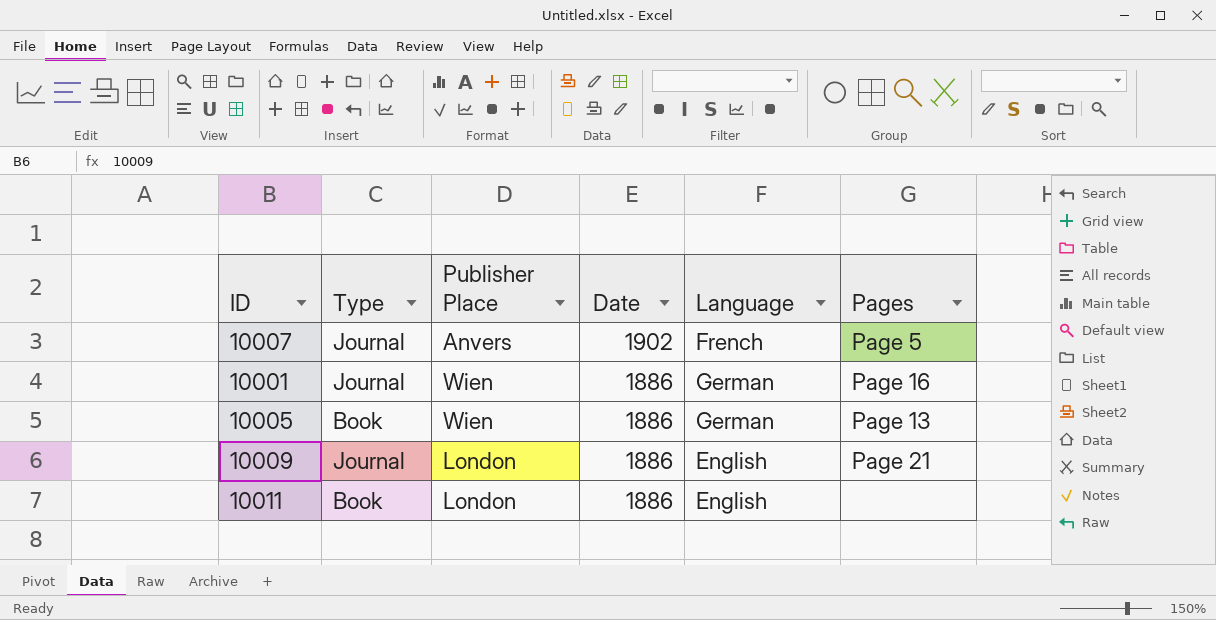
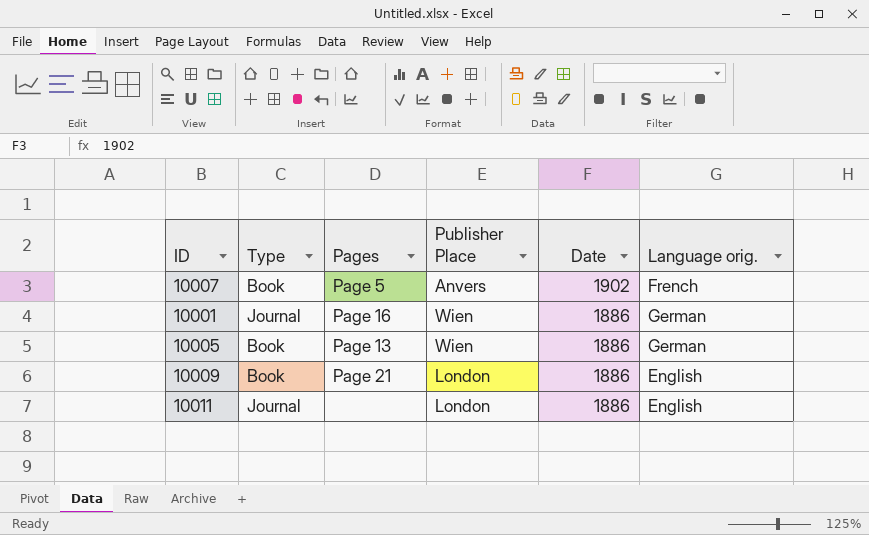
column Pages | position: 6 -> 3
column name: Language -> Language orig.
10007 | Type: Journal -> Book
10009 | Type: Journal -> Book
10011 | Type: Book -> Journal

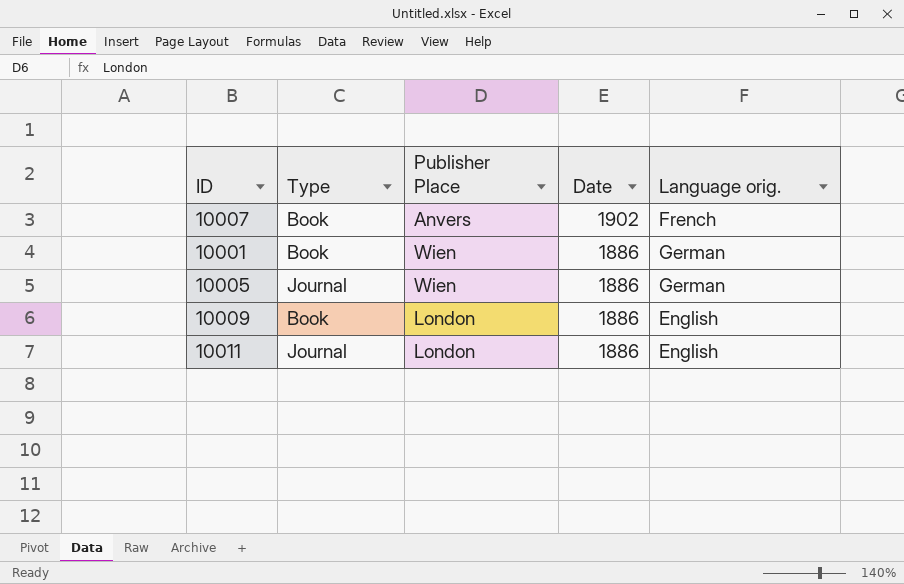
column Pages | position: 3 -> none
10001 | Type: Journal -> Book
10005 | Type: Book -> Journal

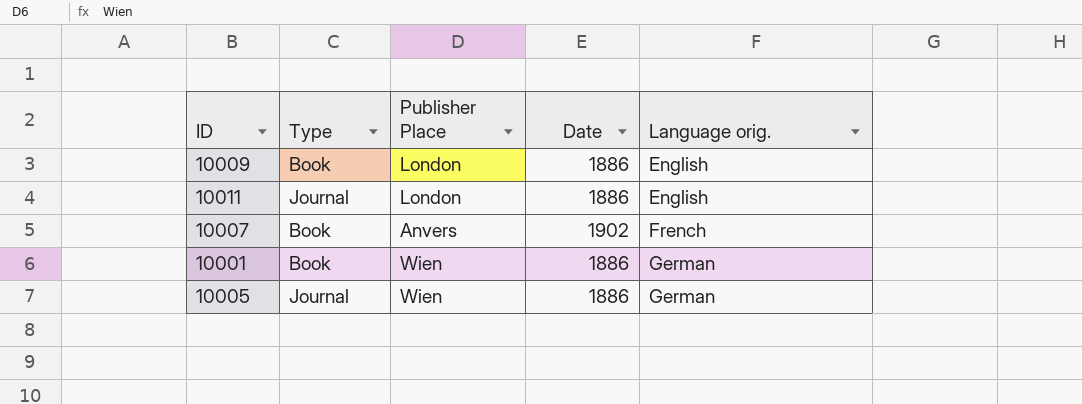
row order: Date descending -> Language orig. ascending

